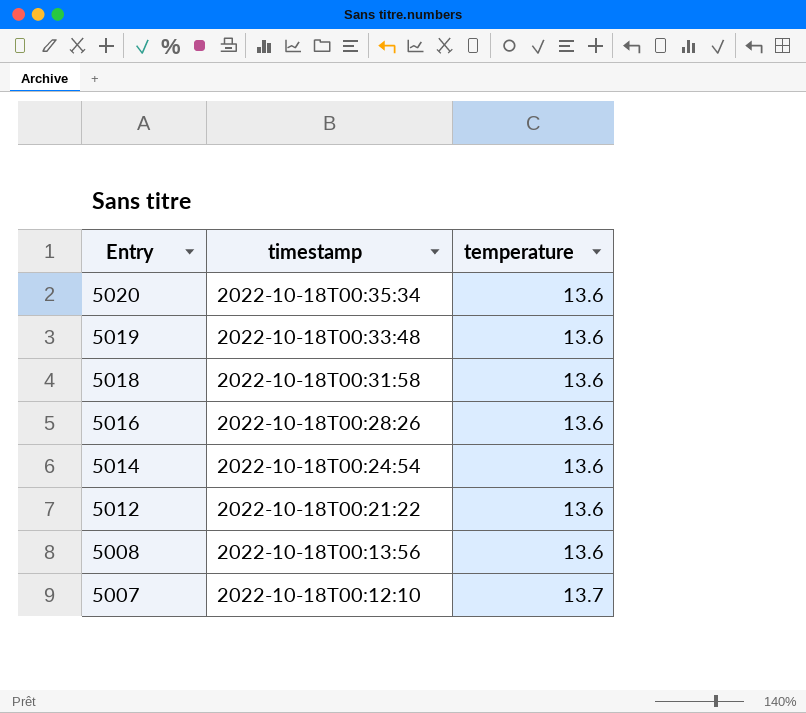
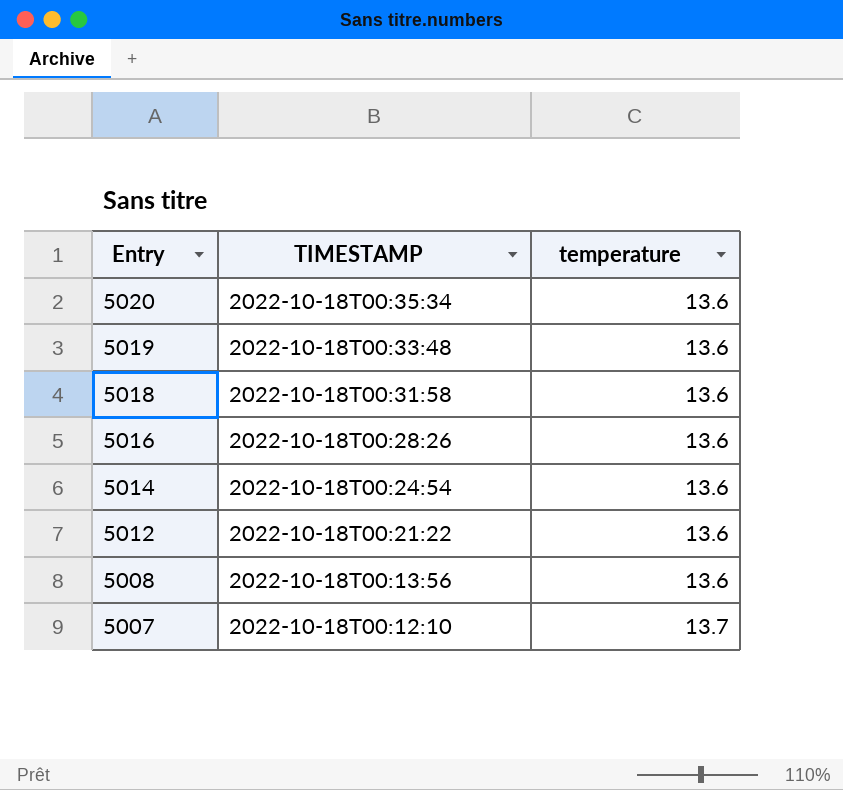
column name: timestamp -> TIMESTAMP

